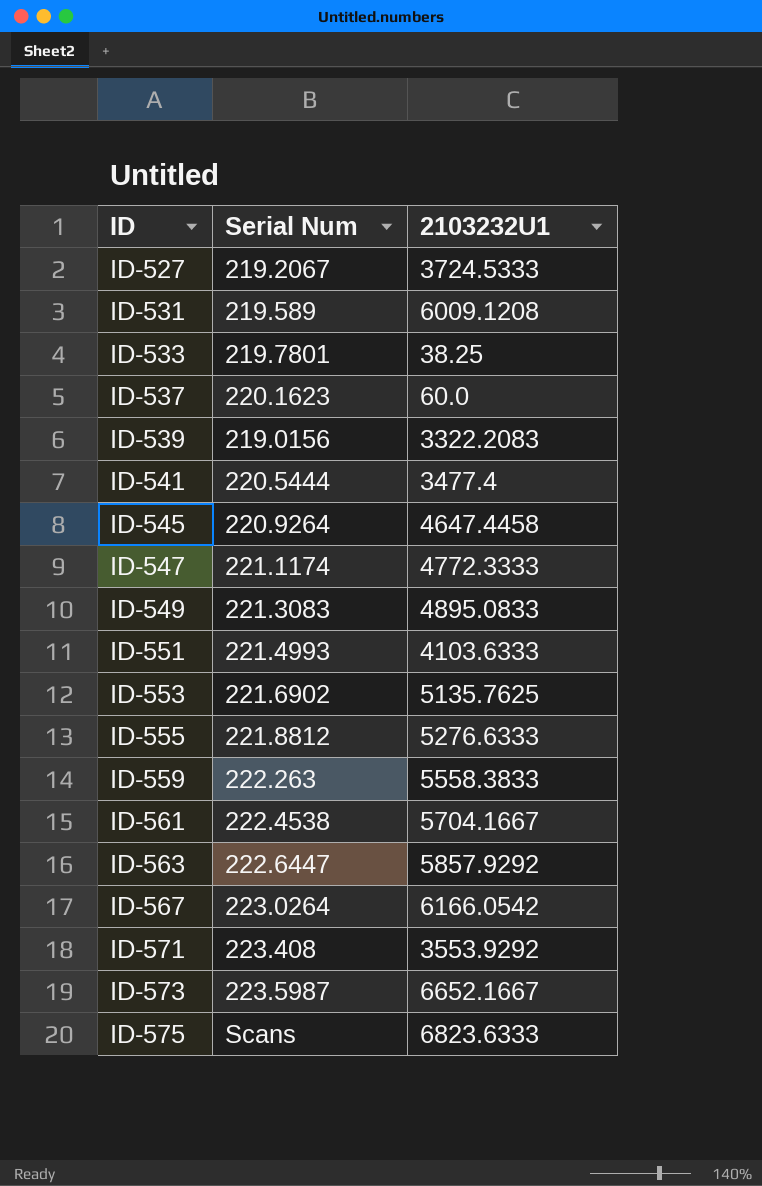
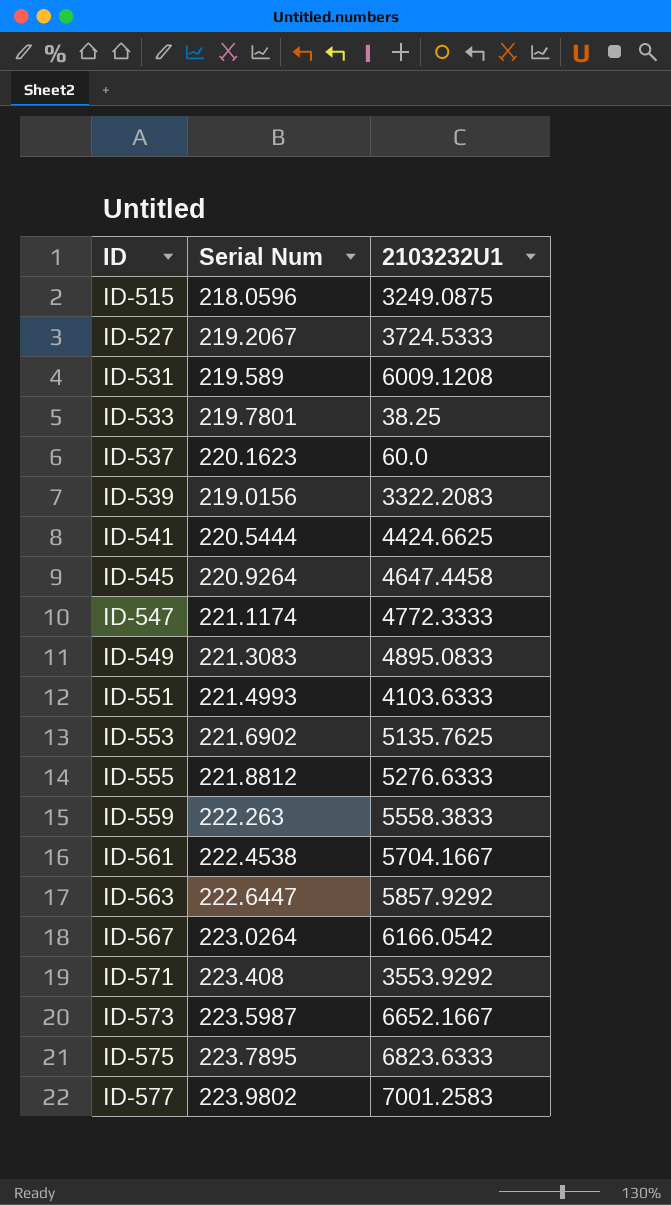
row ID-515: none -> 218.0596 | 3249.0875
ID-541 | 2103232U1: 3477.4 -> 4424.6625
ID-575 | Serial Num: Scans -> 223.7895
row ID-577: none -> 223.9802 | 7001.2583

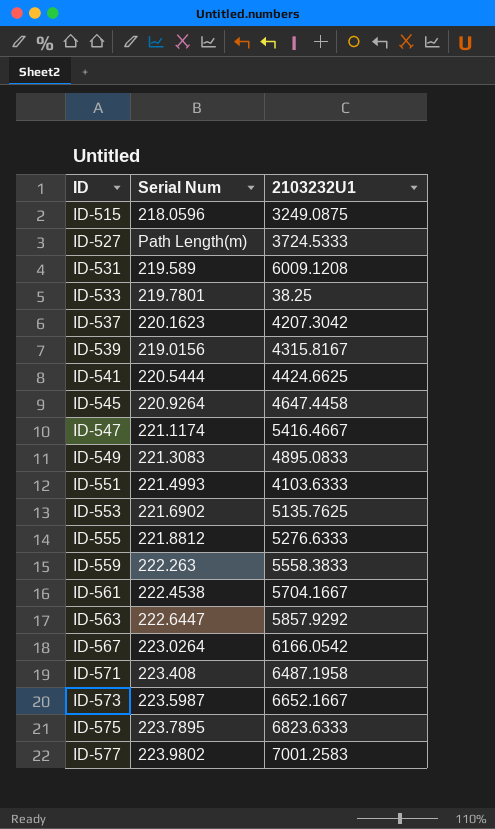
ID-527 | Serial Num: 219.2067 -> Path Length(m)
ID-537 | 2103232U1: 60.0 -> 4207.3042
ID-539 | 2103232U1: 3322.2083 -> 4315.8167
ID-547 | 2103232U1: 4772.3333 -> 5416.4667
ID-571 | 2103232U1: 3553.9292 -> 6487.1958

